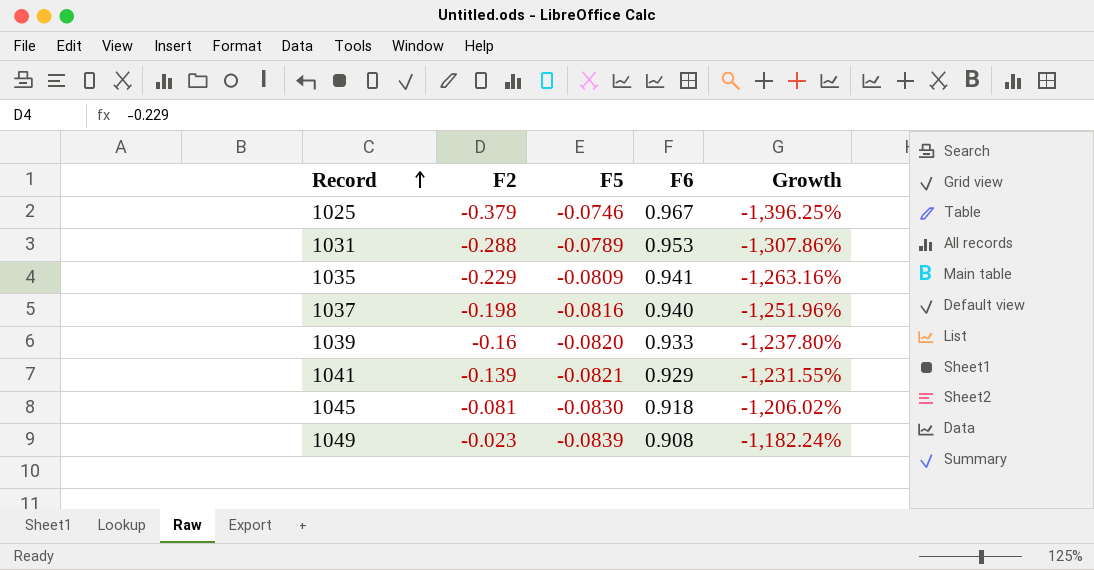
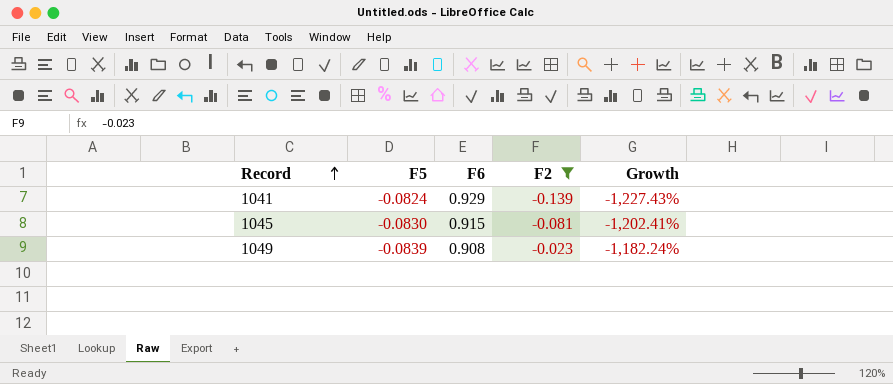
filter: none -> F2 >= -0.139
column F2 | position: 2 -> 4
1041 | F5: -0.0821 -> -0.0824
1041 | Growth: -1,231.55% -> -1,227.43%
1045 | F6: 0.918 -> 0.915
1045 | Growth: -1,206.02% -> -1,202.41%

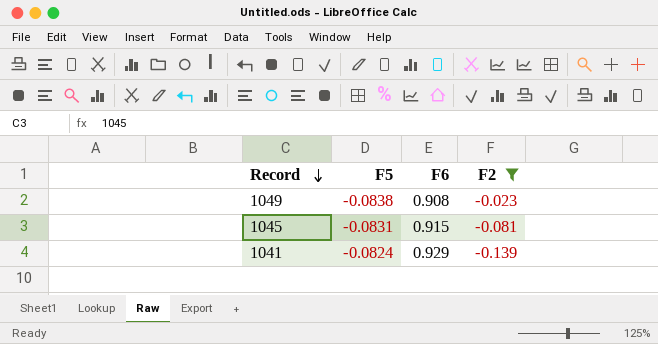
row order: Record ascending -> Record descending
column Growth | formula: ([F6] - [F5]) / [F5] -> none
1049 | F5: -0.0839 -> -0.0838
1045 | F5: -0.0830 -> -0.0831

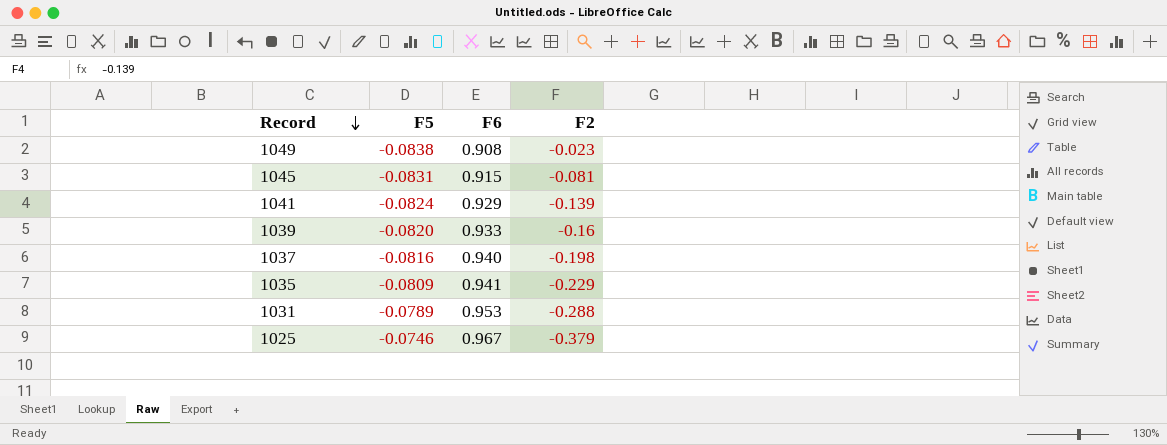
filter: F2 >= -0.139 -> none

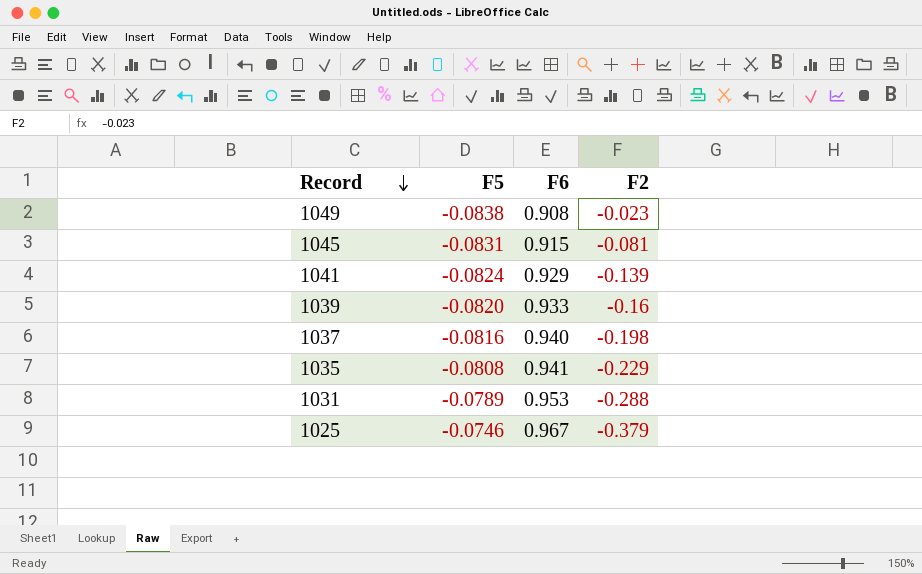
1035 | F5: -0.0809 -> -0.0808

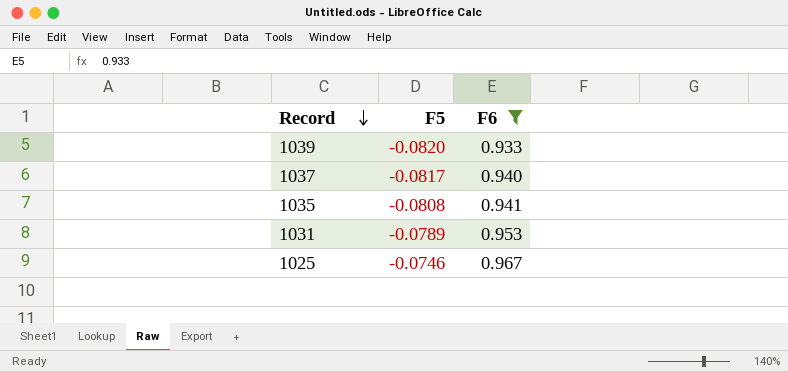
filter: none -> F6 >= 0.933
column F2 | position: 4 -> none
1037 | F5: -0.0816 -> -0.0817

